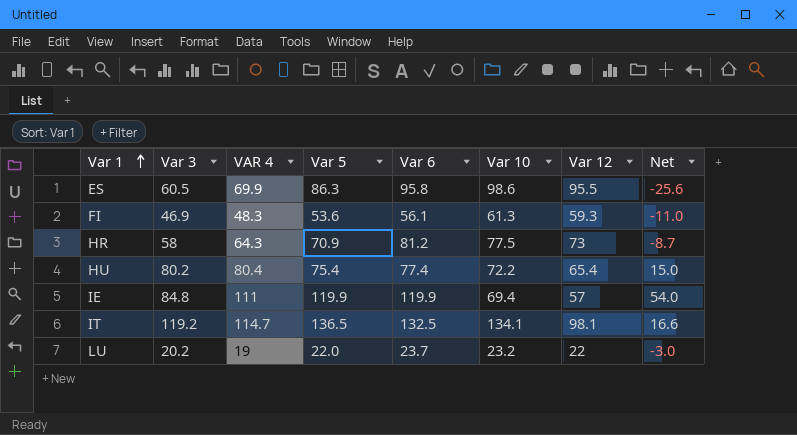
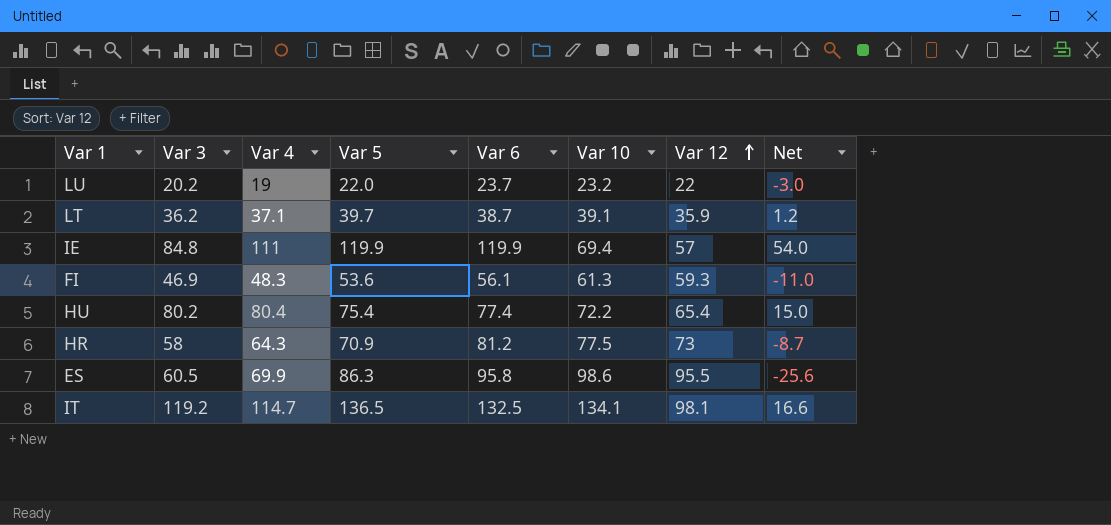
row order: Var 1 ascending -> Var 12 ascending
column name: VAR 4 -> Var 4
row LT: none -> 36.2 | 37.1 | 39.7 | 38.7 | 39.1 | 35.9 | 1.2

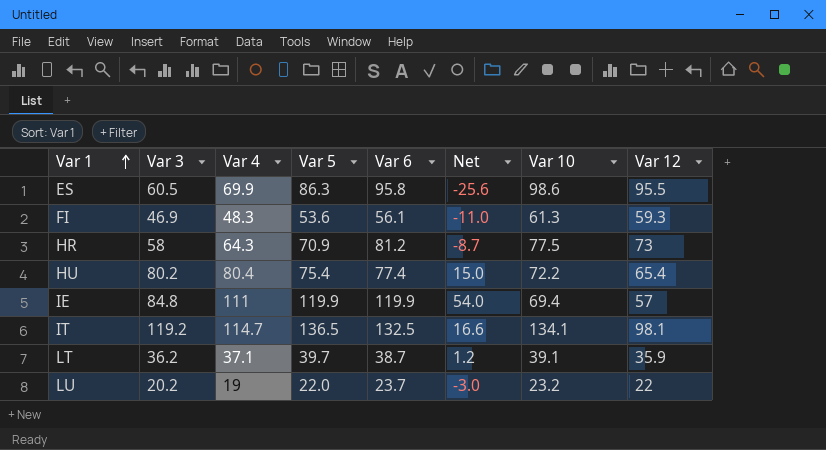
row order: Var 12 ascending -> Var 1 ascending
column Net | position: 8 -> 6

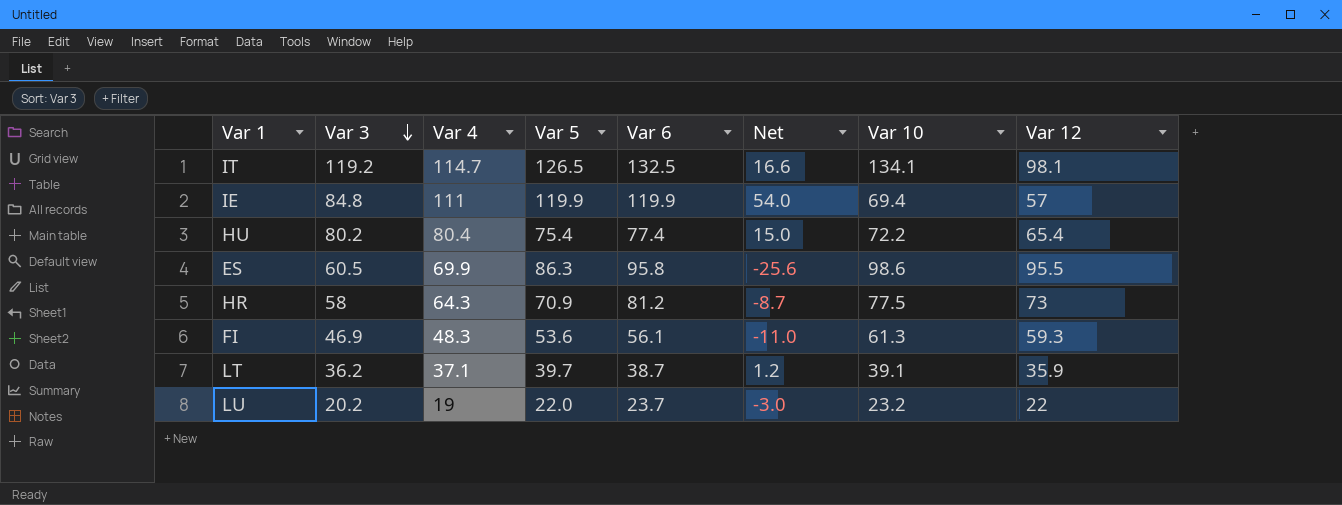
row order: Var 1 ascending -> Var 3 descending
IT | Var 5: 136.5 -> 126.5

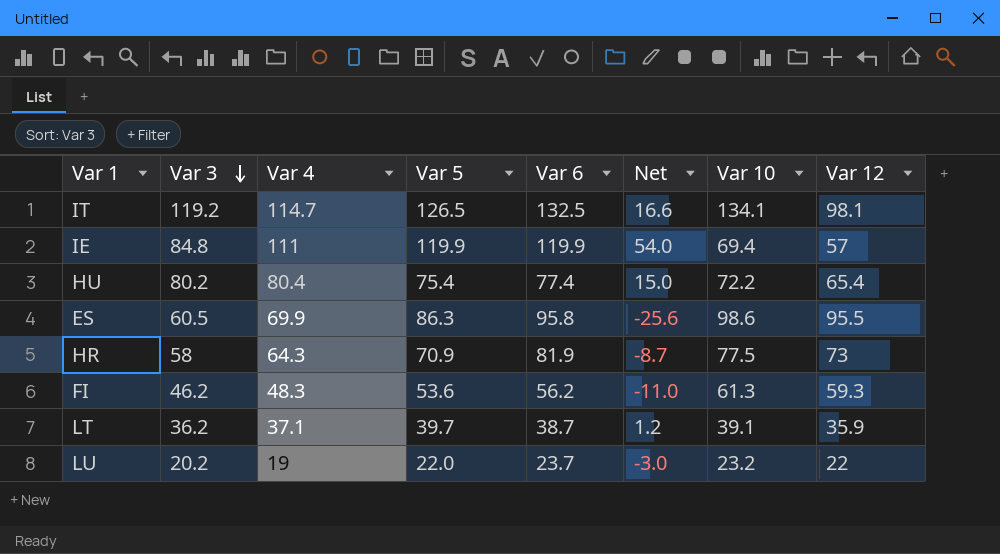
HR | Var 6: 81.2 -> 81.9
FI | Var 3: 46.9 -> 46.2
FI | Var 6: 56.1 -> 56.2

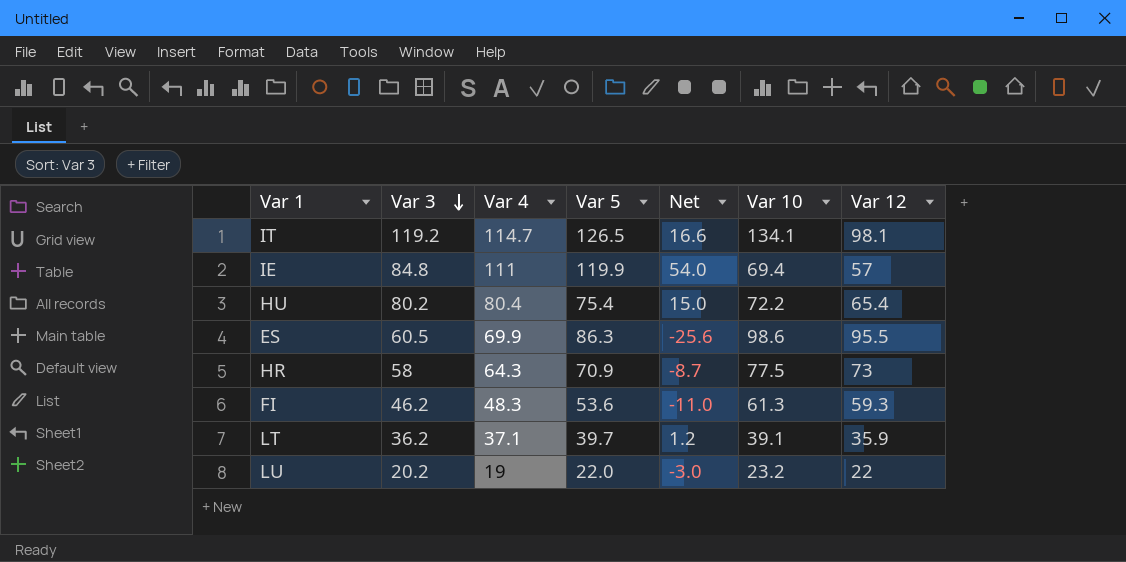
column Var 6 | position: 5 -> none

